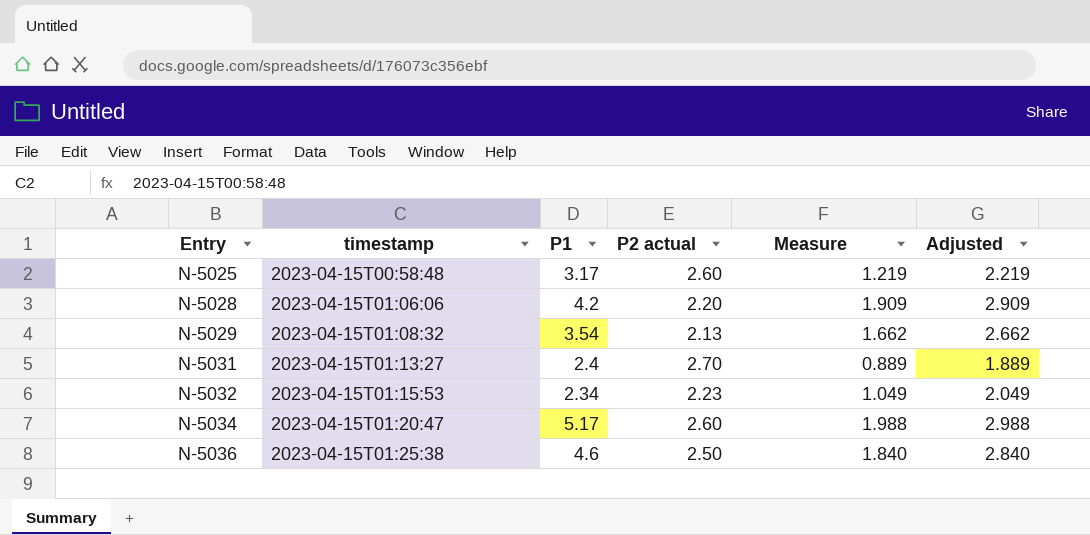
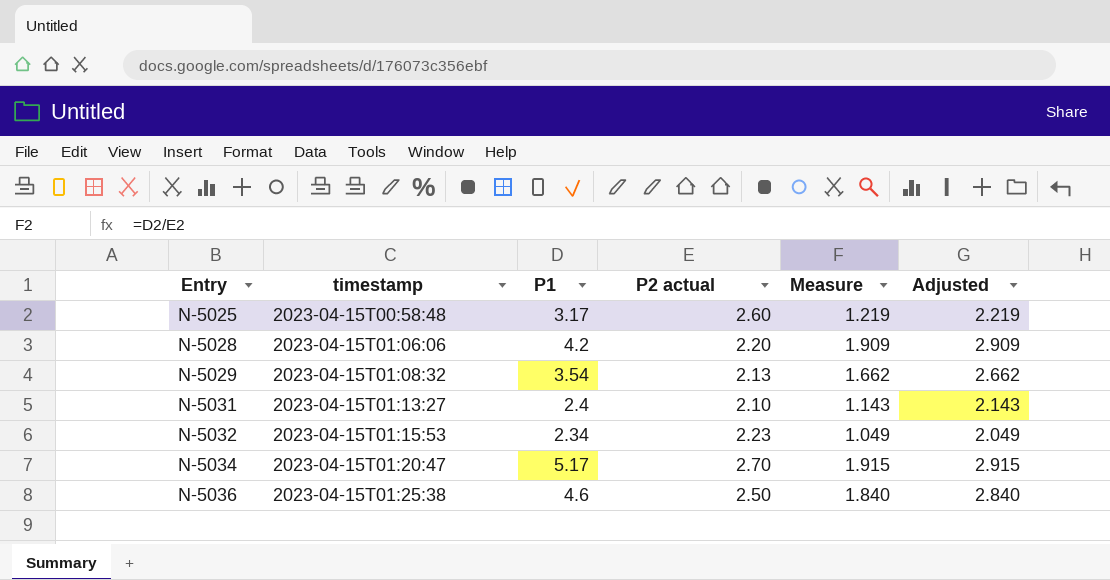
N-5031 | P2 actual: 2.70 -> 2.10
N-5031 | Measure: 0.889 -> 1.143
N-5031 | Adjusted: 1.889 -> 2.143
N-5034 | P2 actual: 2.60 -> 2.70
N-5034 | Measure: 1.988 -> 1.915
N-5034 | Adjusted: 2.988 -> 2.915

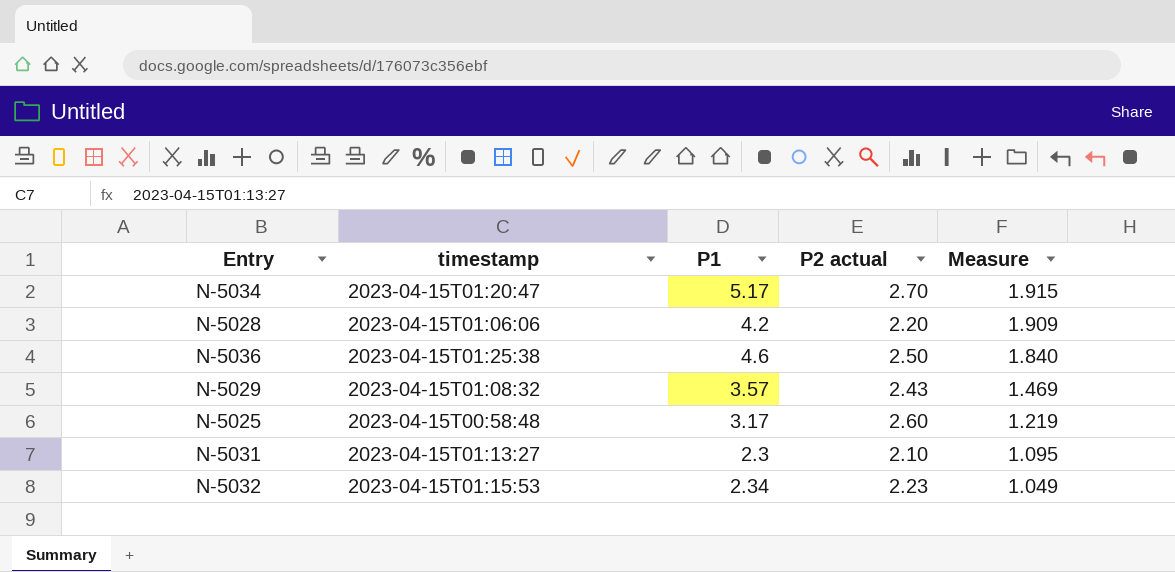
row order: Entry ascending -> Measure descending
column Adjusted | formula: [Measure] + 1 -> none
N-5029 | P1: 3.54 -> 3.57
N-5029 | P2 actual: 2.13 -> 2.43
N-5029 | Measure: 1.662 -> 1.469
N-5031 | P1: 2.4 -> 2.3
N-5031 | Measure: 1.143 -> 1.095

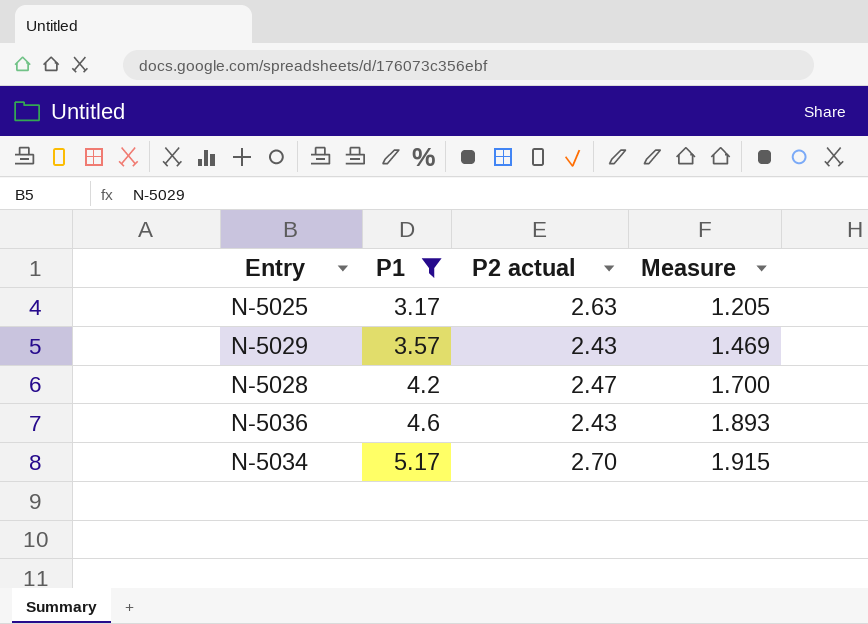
filter: none -> P1 >= 3.17
row order: Measure descending -> P1 ascending
column timestamp | position: 2 -> none
N-5025 | P2 actual: 2.60 -> 2.63
N-5025 | Measure: 1.219 -> 1.205
N-5028 | P2 actual: 2.20 -> 2.47
N-5028 | Measure: 1.909 -> 1.700
N-5036 | P2 actual: 2.50 -> 2.43
N-5036 | Measure: 1.840 -> 1.893

